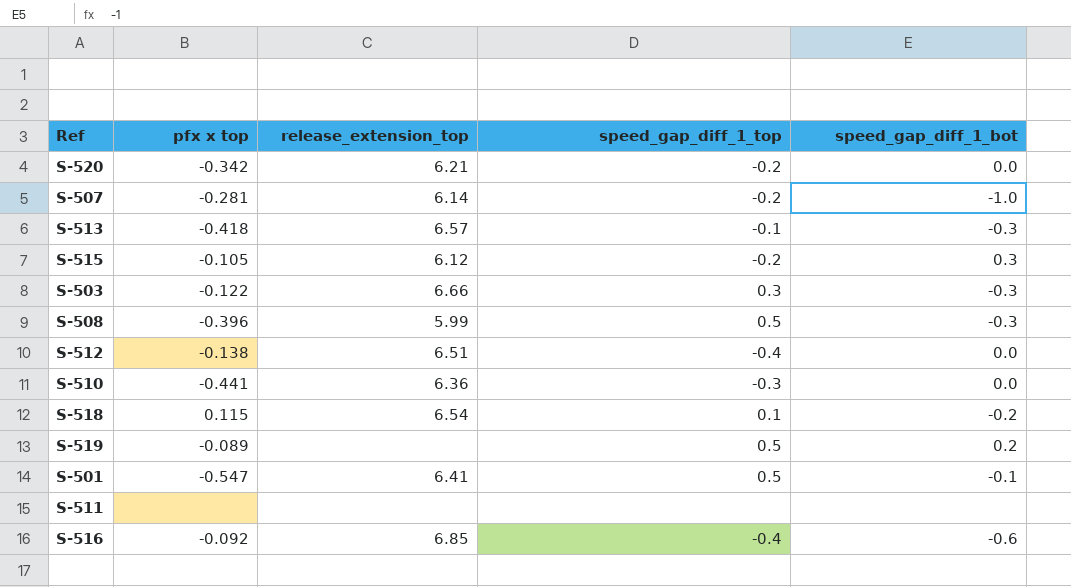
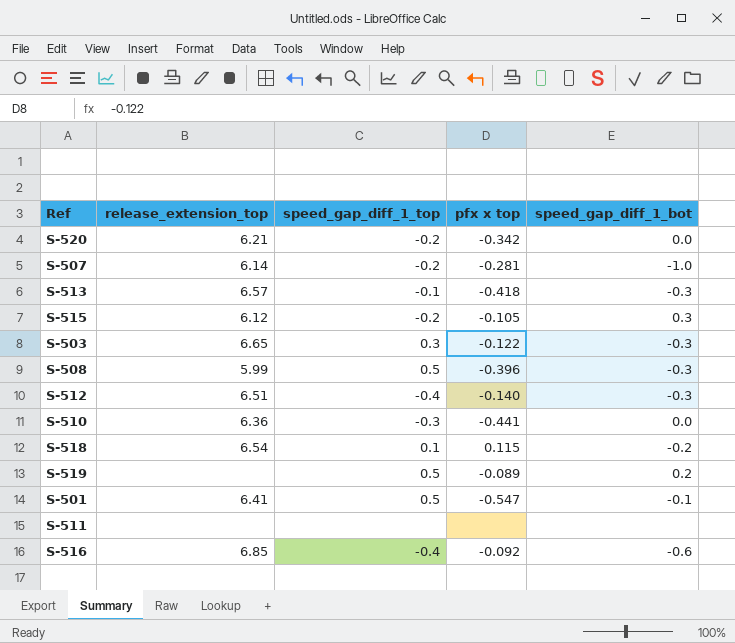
column pfx x top | position: 2 -> 4
S-503 | release_extension_top: 6.66 -> 6.65
S-512 | pfx x top: -0.138 -> -0.140
S-512 | speed_gap_diff_1_bot: 0.0 -> -0.3

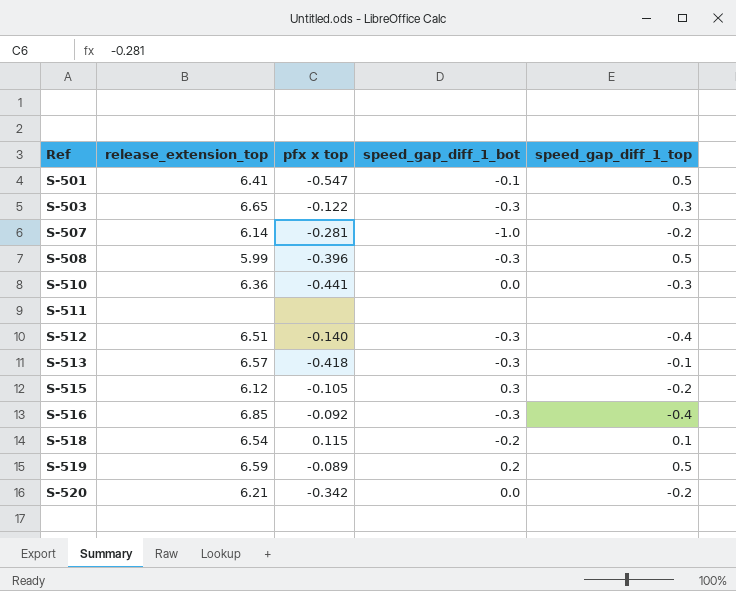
row order: none -> Ref ascending
column speed_gap_diff_1_top | position: 3 -> 5
S-516 | speed_gap_diff_1_bot: -0.6 -> -0.3
S-519 | release_extension_top: none -> 6.59

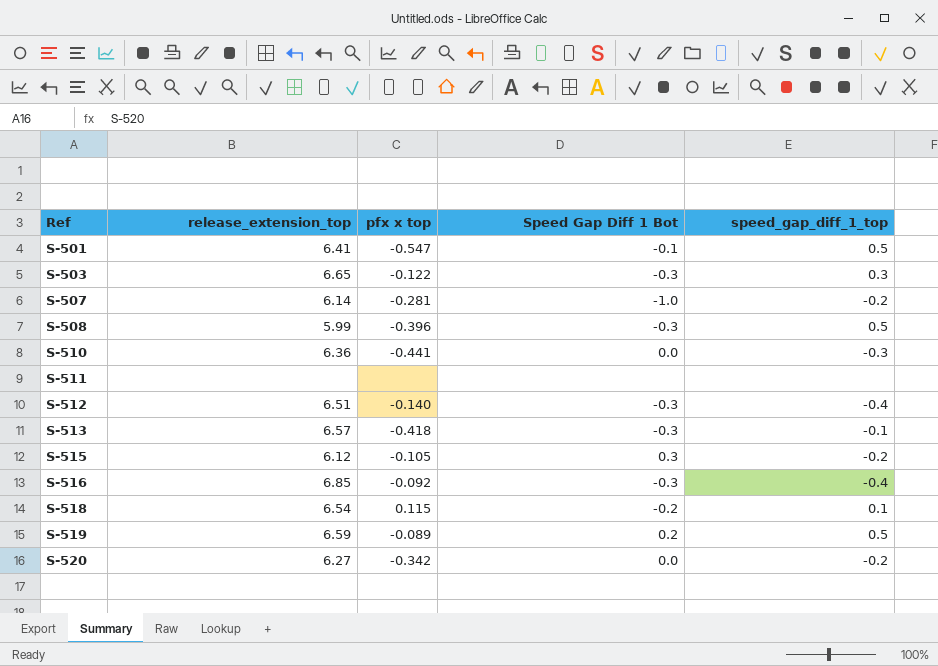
column name: speed_gap_diff_1_bot -> Speed Gap Diff 1 Bot
S-520 | release_extension_top: 6.21 -> 6.27

